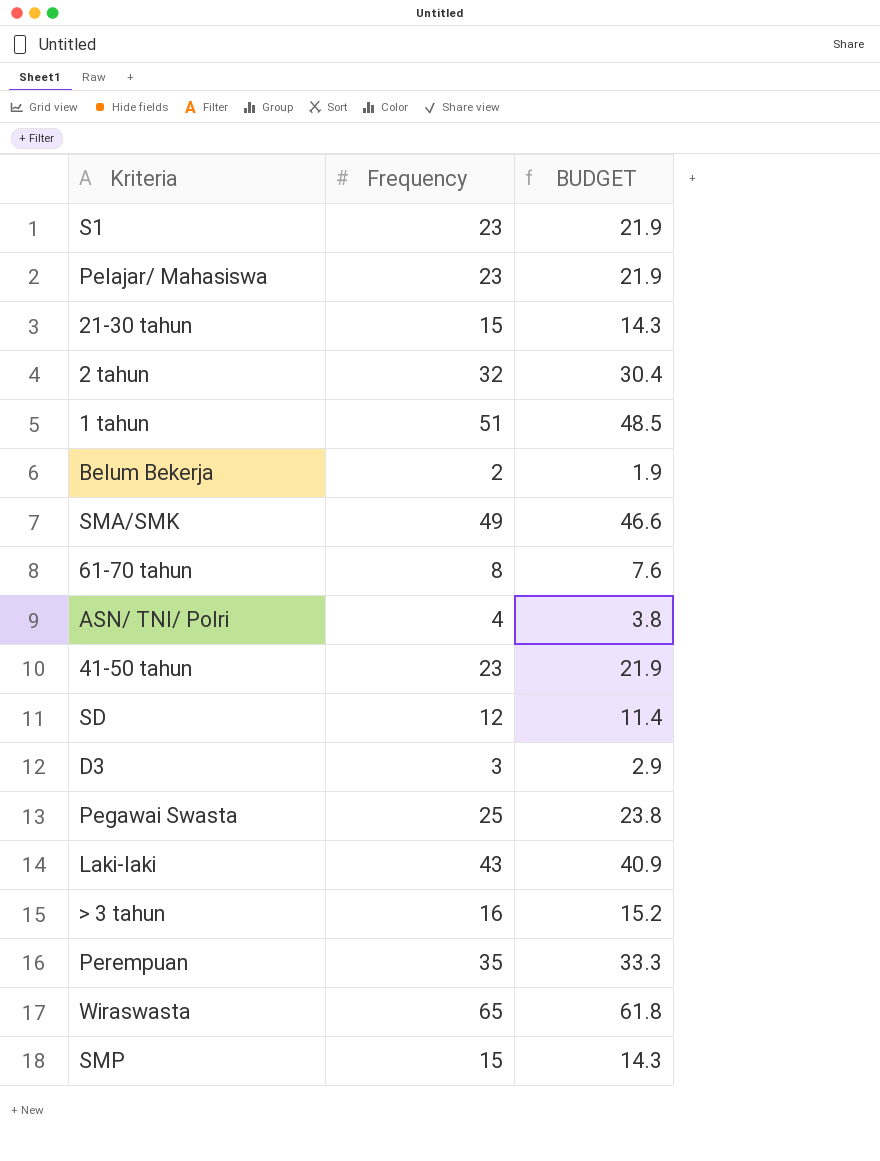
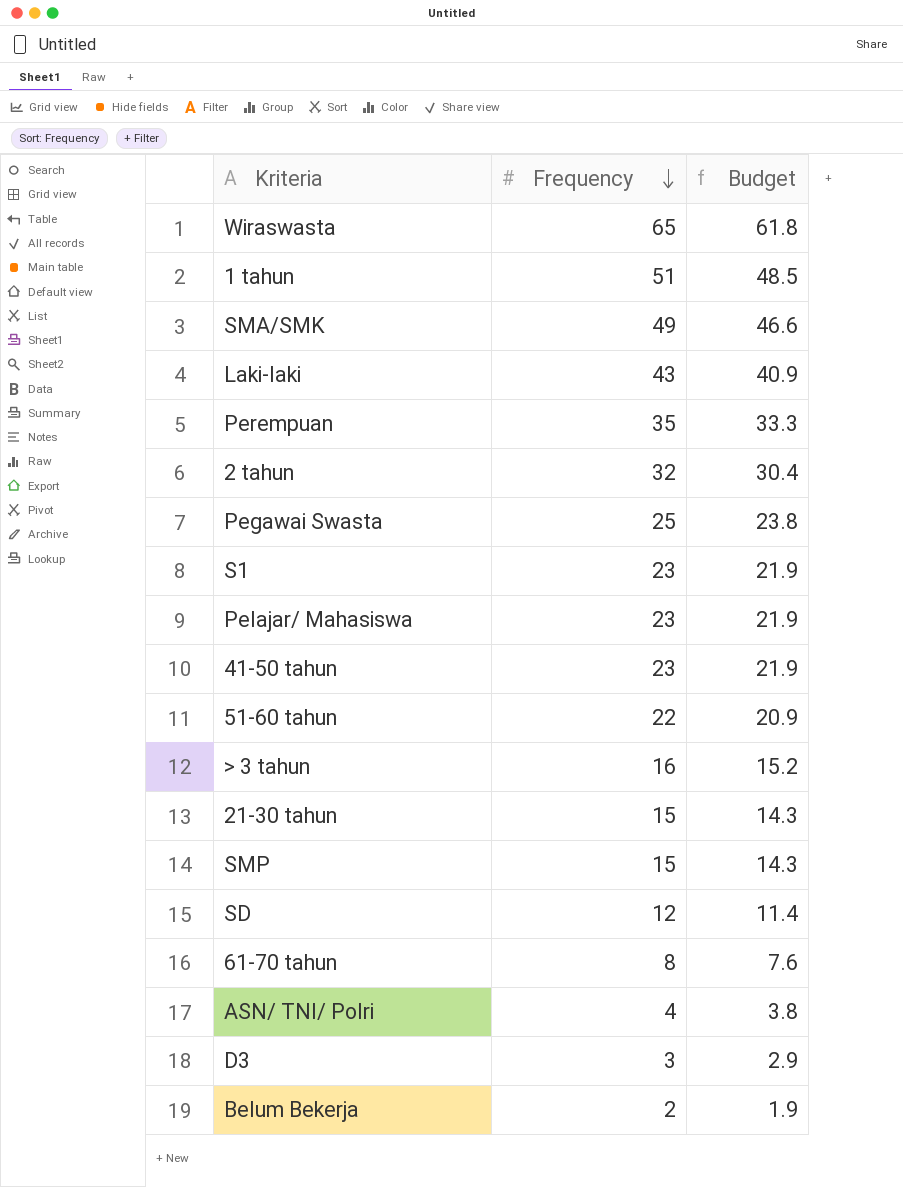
row order: none -> Frequency descending
column name: BUDGET -> Budget
row 51-60 tahun: none -> 22 | 20.9

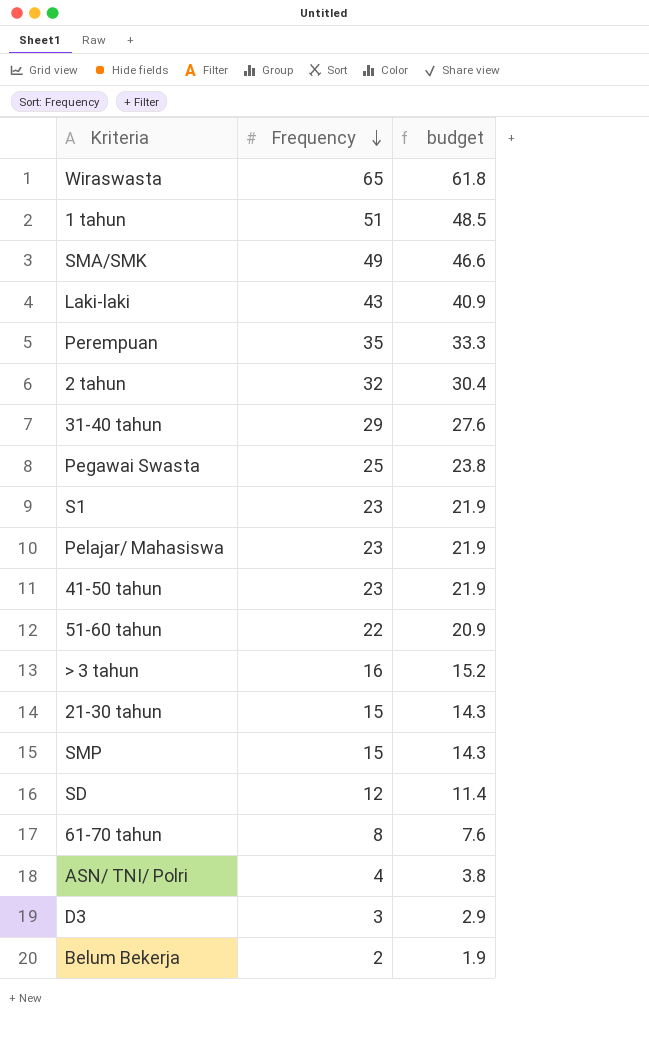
column name: Budget -> budget
row 31-40 tahun: none -> 29 | 27.6

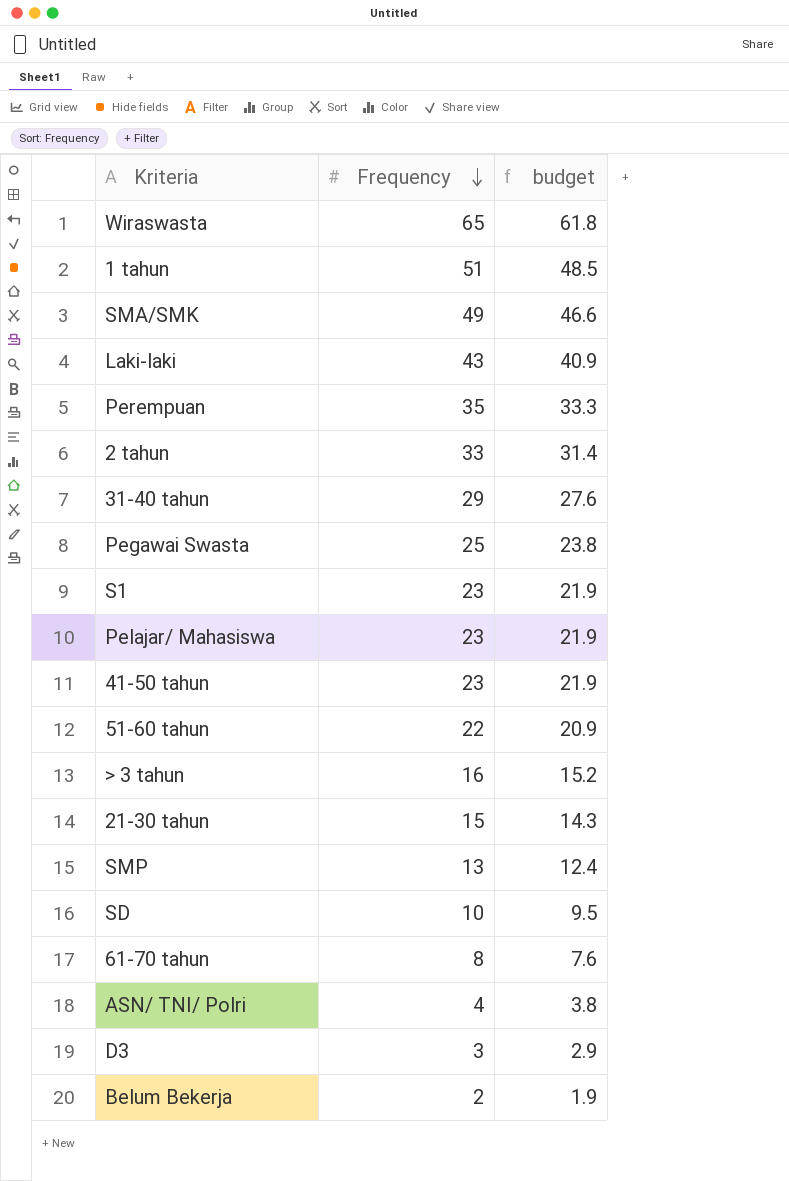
2 tahun | Frequency: 32 -> 33
2 tahun | budget: 30.4 -> 31.4
SMP | Frequency: 15 -> 13
SMP | budget: 14.3 -> 12.4
SD | Frequency: 12 -> 10
SD | budget: 11.4 -> 9.5

